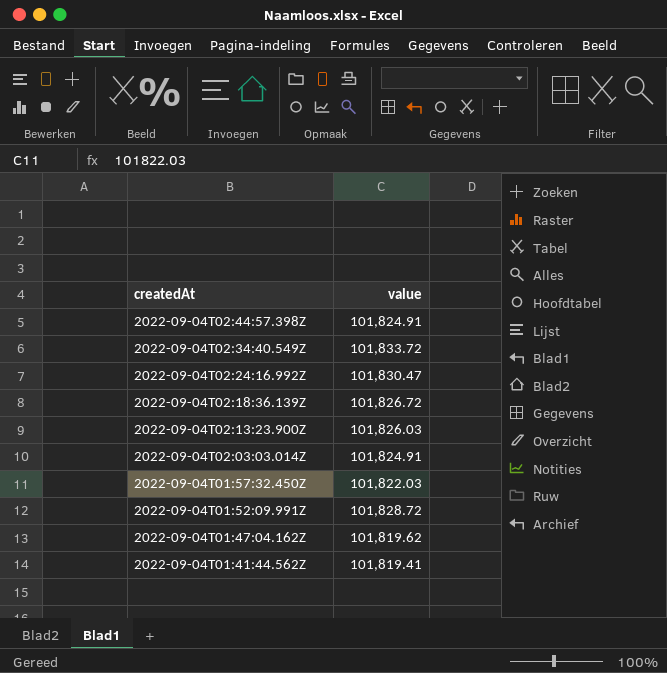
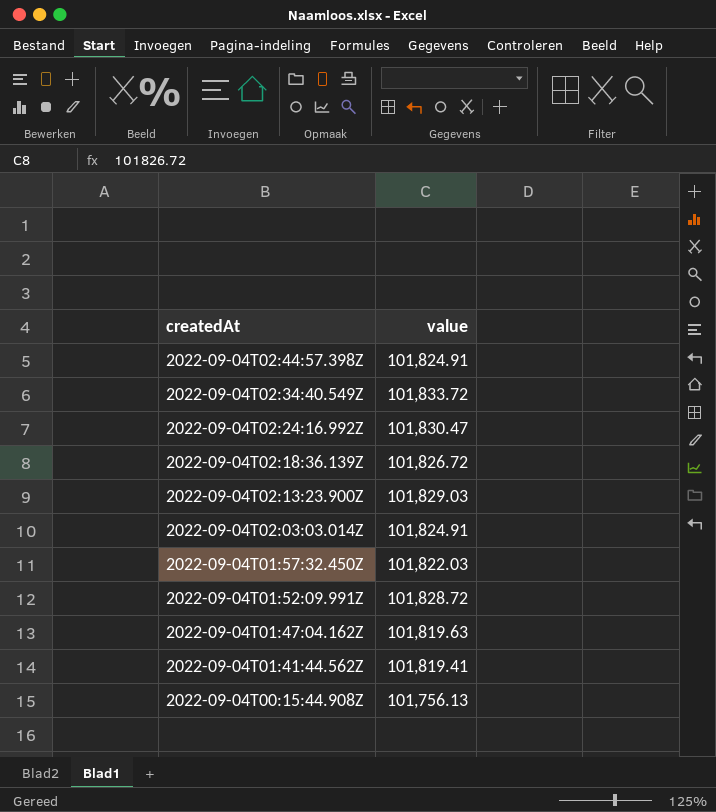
2022-09-04T02:13:23.900Z | value: 101,826.03 -> 101,829.03
2022-09-04T01:47:04.162Z | value: 101,819.62 -> 101,819.63
row 2022-09-04T00:15:44.908Z: none -> 101,756.13

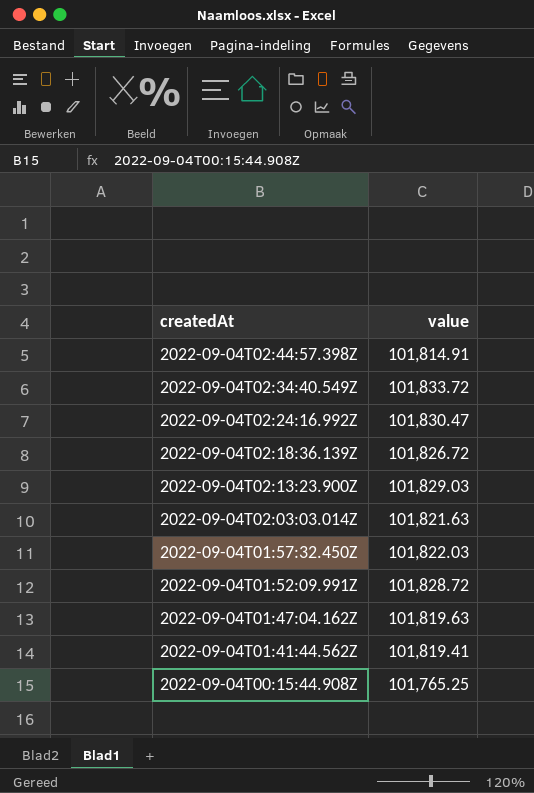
2022-09-04T02:44:57.398Z | value: 101,824.91 -> 101,814.91
2022-09-04T02:03:03.014Z | value: 101,824.91 -> 101,821.63
2022-09-04T00:15:44.908Z | value: 101,756.13 -> 101,765.25

